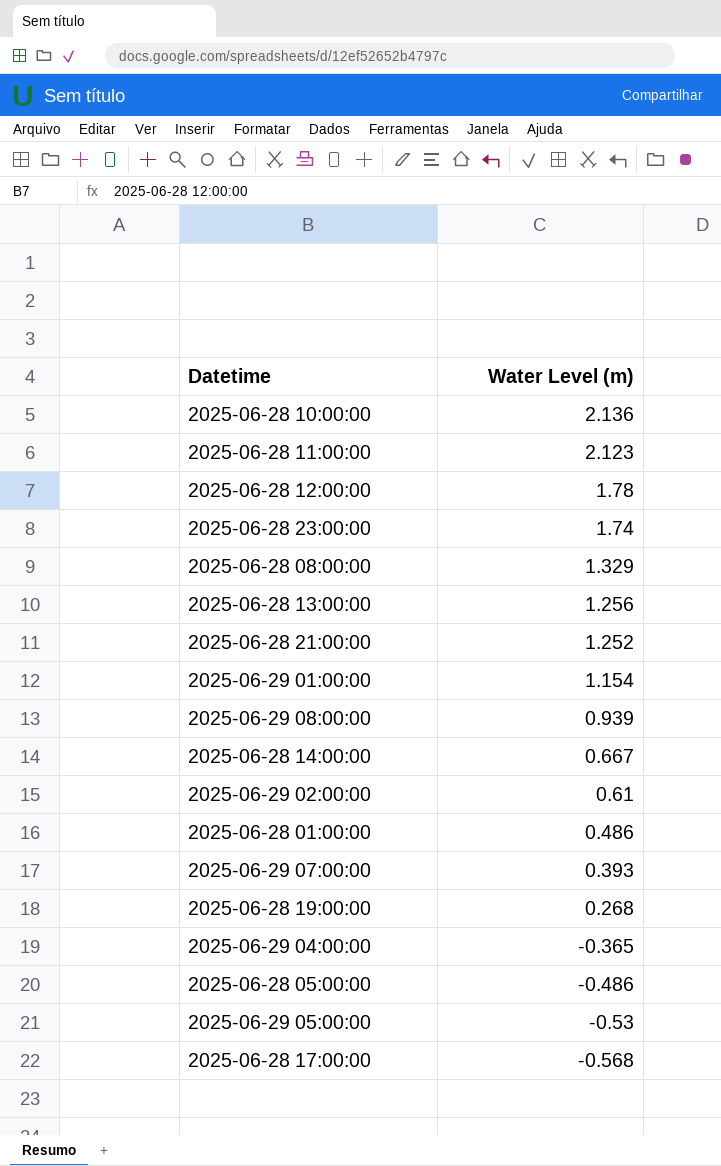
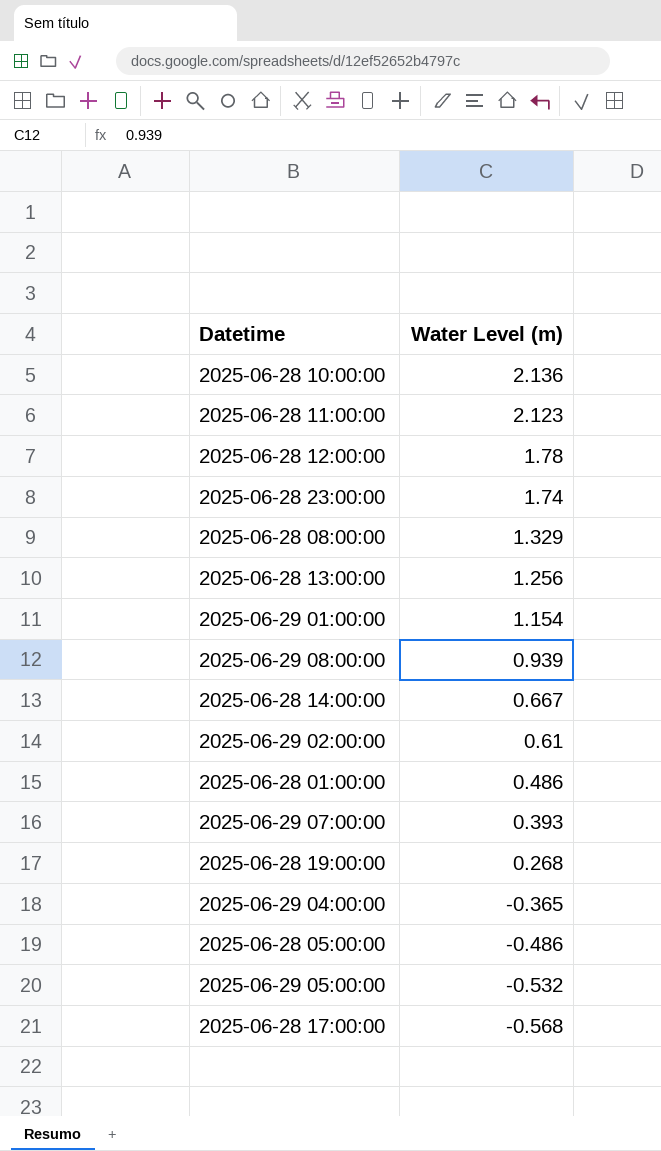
row 2025-06-28 21:00:00: 1.252 -> none
2025-06-29 05:00:00 | Water Level (m): -0.53 -> -0.532

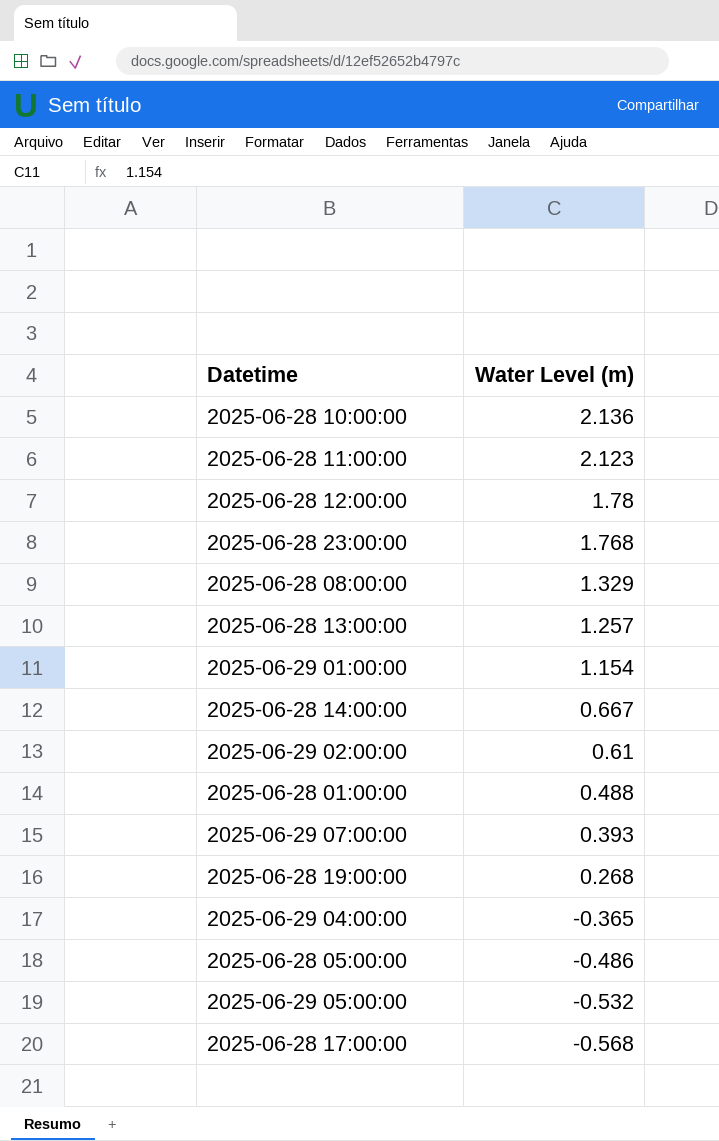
row 2025-06-29 08:00:00: 0.939 -> none
2025-06-28 23:00:00 | Water Level (m): 1.74 -> 1.768
2025-06-28 13:00:00 | Water Level (m): 1.256 -> 1.257
2025-06-28 01:00:00 | Water Level (m): 0.486 -> 0.488

